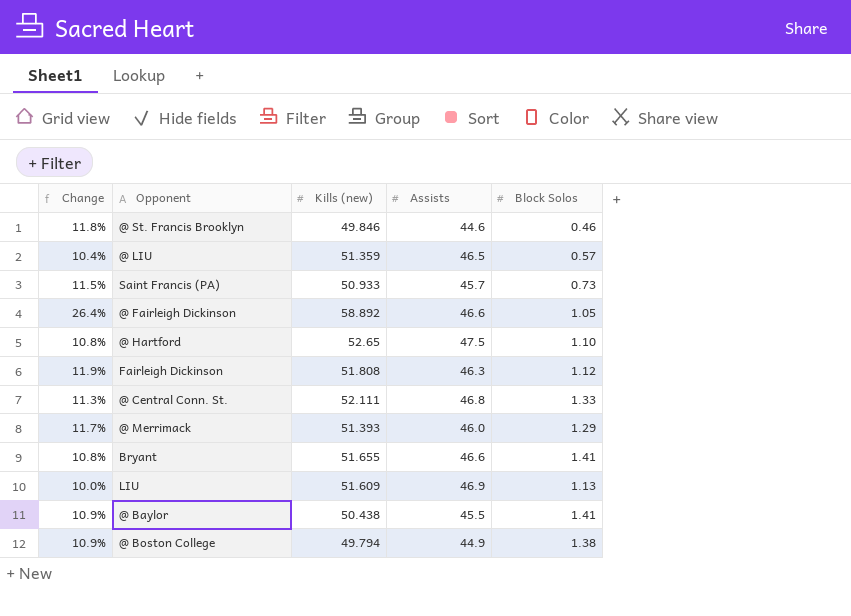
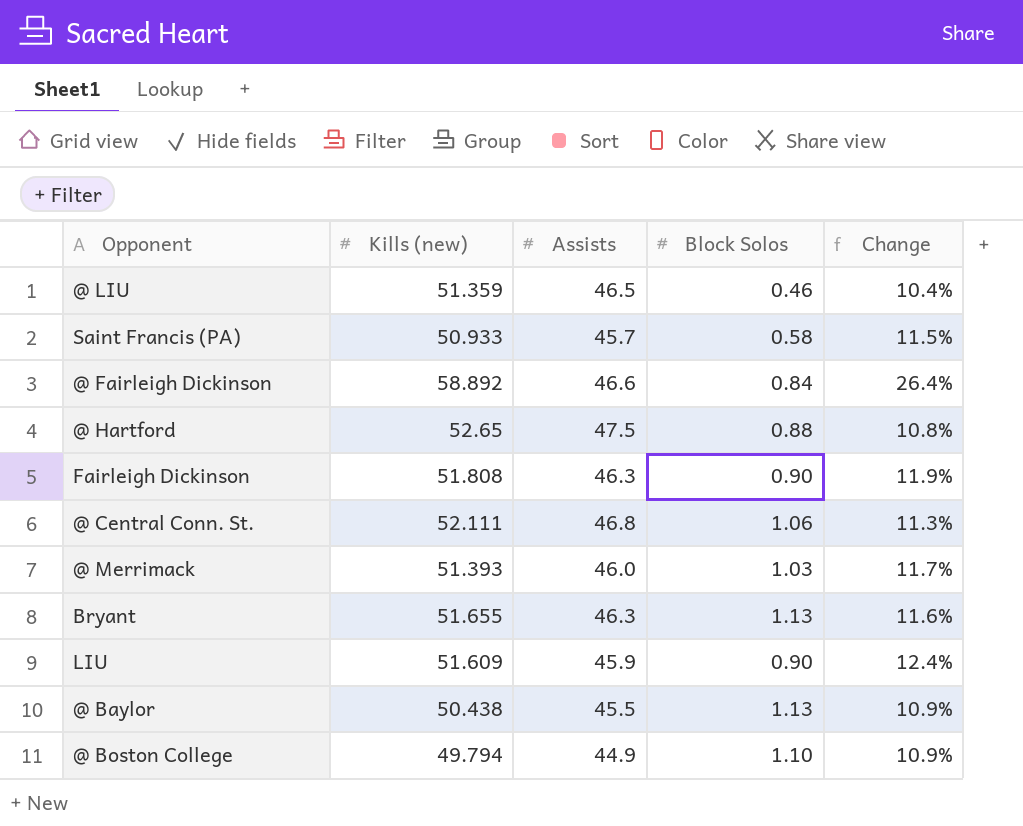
column Change | position: 1 -> 5
row @ St. Francis Brooklyn: 11.8% | 49.846 | 44.6 | 0.46 -> none
@ LIU | Block Solos: 0.57 -> 0.46
Saint Francis (PA) | Block Solos: 0.73 -> 0.58
@ Fairleigh Dickinson | Block Solos: 1.05 -> 0.84
@ Hartford | Block Solos: 1.10 -> 0.88
Fairleigh Dickinson | Block Solos: 1.12 -> 0.90
@ Central Conn. St. | Block Solos: 1.33 -> 1.06
@ Merrimack | Block Solos: 1.29 -> 1.03
Bryant | Assists: 46.6 -> 46.3
Bryant | Block Solos: 1.41 -> 1.13
Bryant | Change: 10.8% -> 11.6%
LIU | Assists: 46.9 -> 45.9
LIU | Block Solos: 1.13 -> 0.90
LIU | Change: 10.0% -> 12.4%
@ Baylor | Block Solos: 1.41 -> 1.13
@ Boston College | Block Solos: 1.38 -> 1.10

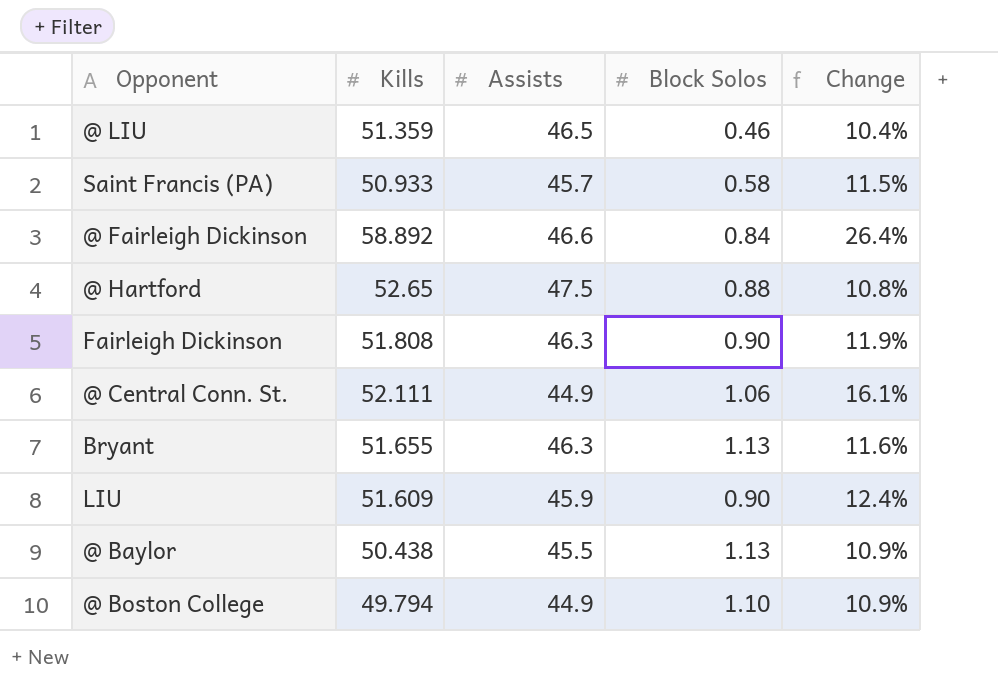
column name: Kills (new) -> Kills
row @ Merrimack: 51.393 | 46.0 | 1.03 | 11.7% -> none
@ Central Conn. St. | Assists: 46.8 -> 44.9
@ Central Conn. St. | Change: 11.3% -> 16.1%

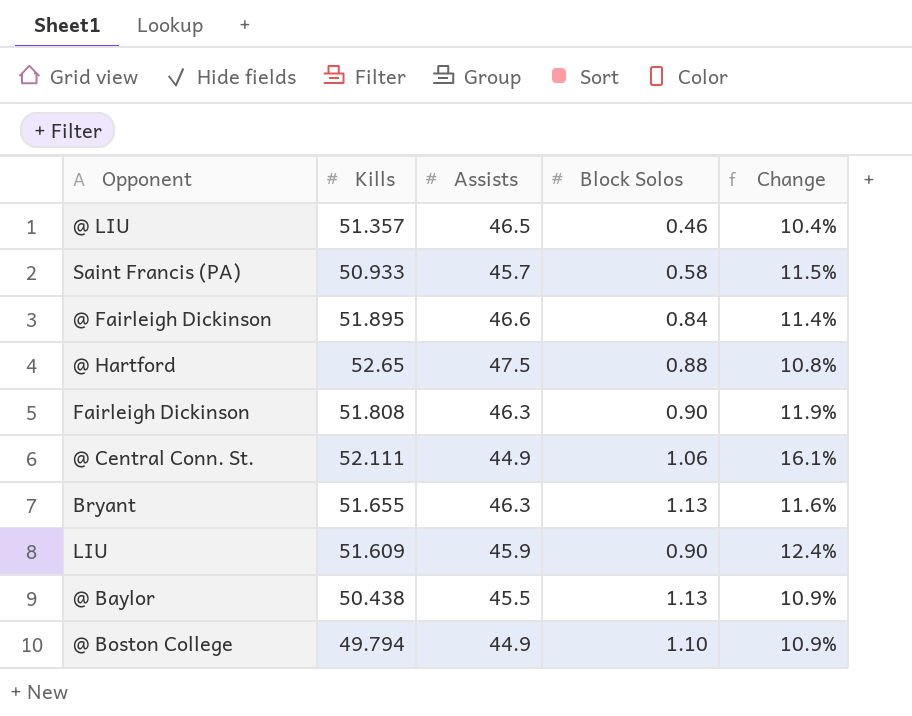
@ LIU | Kills: 51.359 -> 51.357
@ Fairleigh Dickinson | Kills: 58.892 -> 51.895
@ Fairleigh Dickinson | Change: 26.4% -> 11.4%

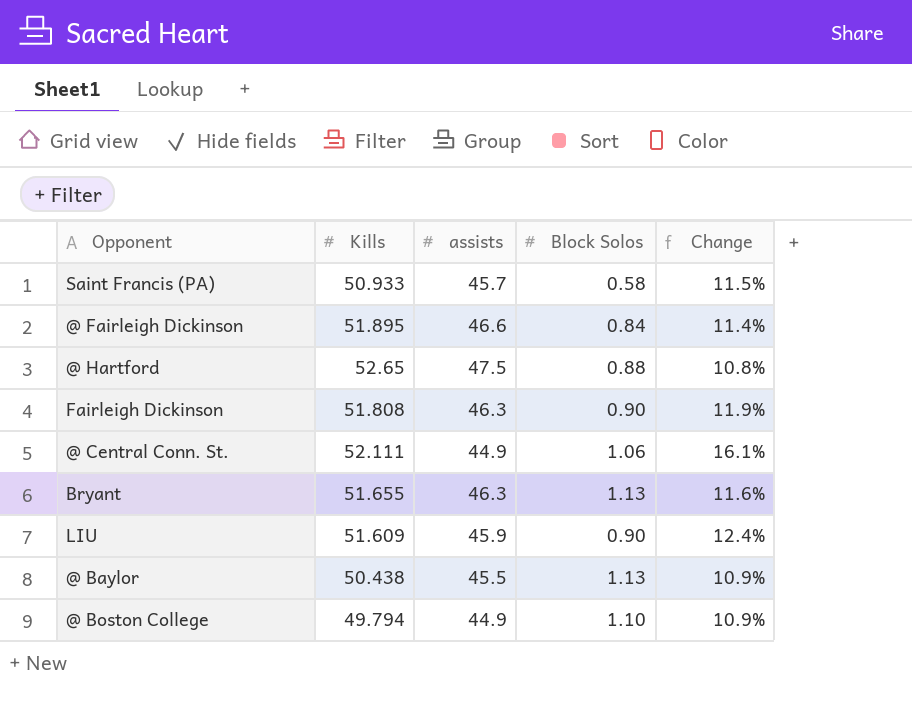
column name: Assists -> assists
row @ LIU: 51.357 | 46.5 | 0.46 | 10.4% -> none

